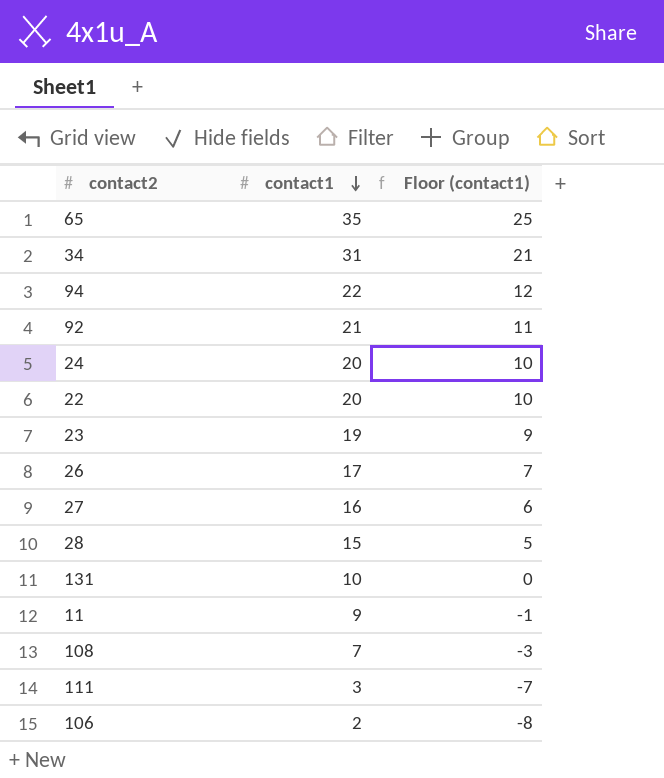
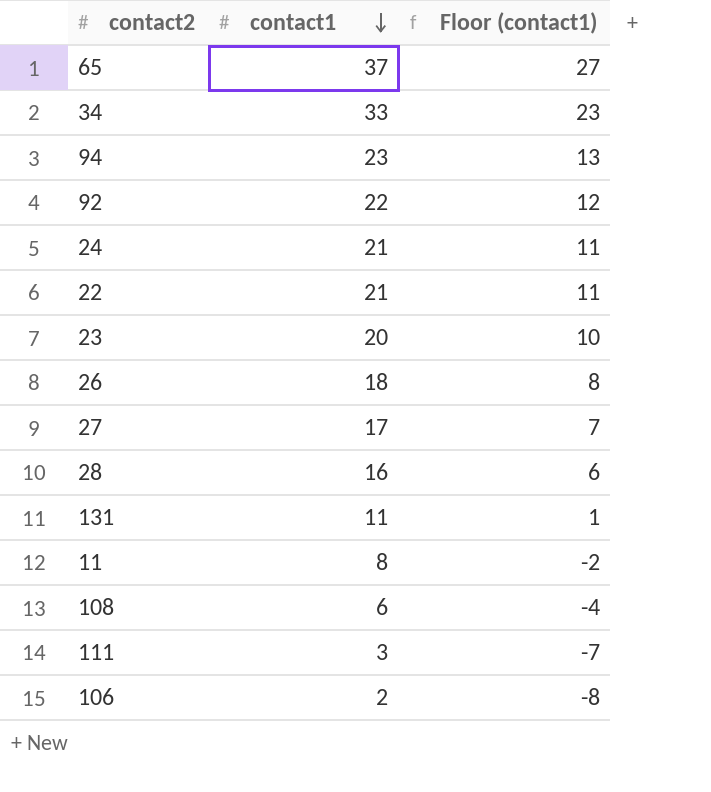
65 | contact1: 35 -> 37
65 | Floor (contact1): 25 -> 27
34 | contact1: 31 -> 33
34 | Floor (contact1): 21 -> 23
94 | contact1: 22 -> 23
94 | Floor (contact1): 12 -> 13
92 | contact1: 21 -> 22
92 | Floor (contact1): 11 -> 12
24 | contact1: 20 -> 21
24 | Floor (contact1): 10 -> 11
22 | contact1: 20 -> 21
22 | Floor (contact1): 10 -> 11
23 | contact1: 19 -> 20
23 | Floor (contact1): 9 -> 10
26 | contact1: 17 -> 18
26 | Floor (contact1): 7 -> 8
27 | contact1: 16 -> 17
27 | Floor (contact1): 6 -> 7
28 | contact1: 15 -> 16
28 | Floor (contact1): 5 -> 6
131 | contact1: 10 -> 11
131 | Floor (contact1): 0 -> 1
11 | contact1: 9 -> 8
11 | Floor (contact1): -1 -> -2
108 | contact1: 7 -> 6
108 | Floor (contact1): -3 -> -4

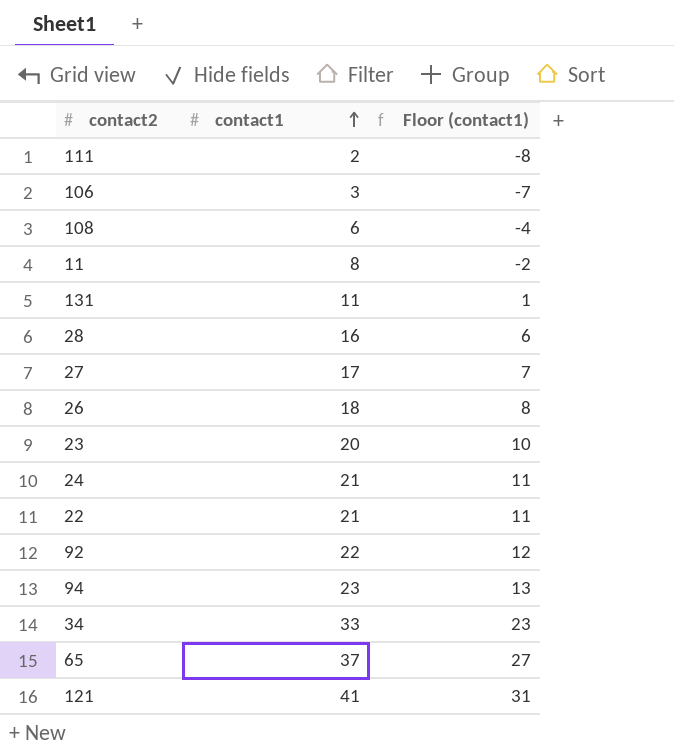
row order: contact1 descending -> contact1 ascending
111 | contact1: 3 -> 2
111 | Floor (contact1): -7 -> -8
106 | contact1: 2 -> 3
106 | Floor (contact1): -8 -> -7
row 121: none -> 41 | 31

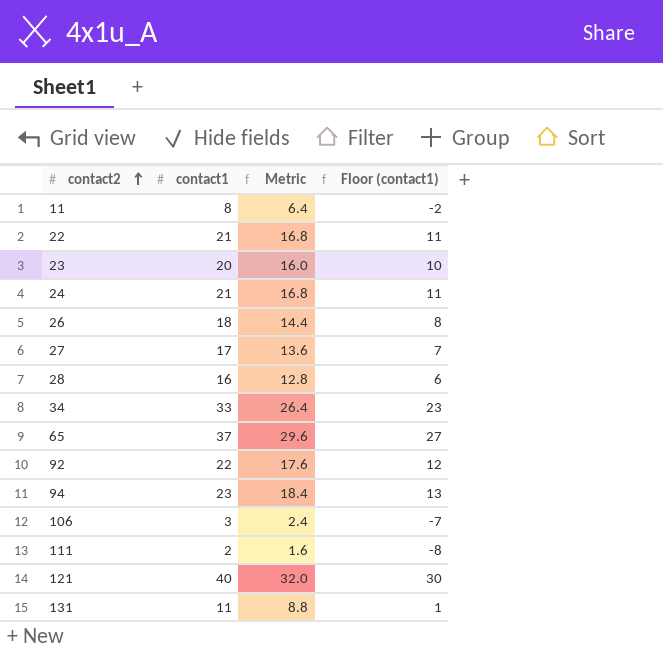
row order: contact1 ascending -> contact2 ascending
column Metric | formula: none -> [contact1] * 0.8
row 108: 6 | -4 -> none
121 | contact1: 41 -> 40
121 | Floor (contact1): 31 -> 30

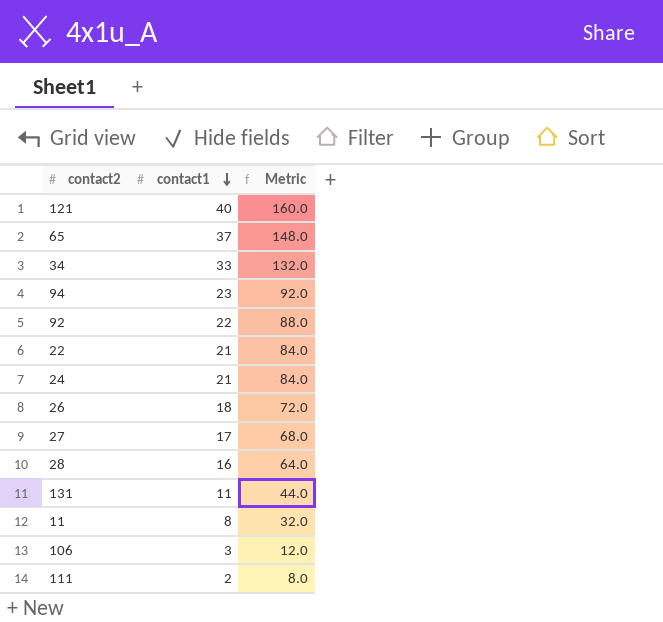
row order: contact2 ascending -> contact1 descending
column Floor (contact1) | formula: [contact1] - 10 -> none
column Metric | formula: [contact1] * 0.8 -> [contact1] * 4
row 23: 20 | 16.0 | 10 -> none

